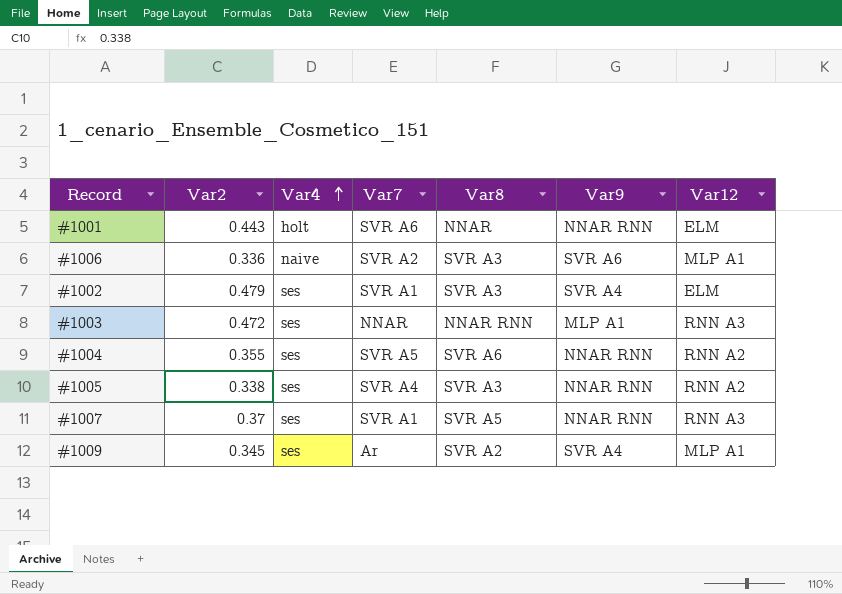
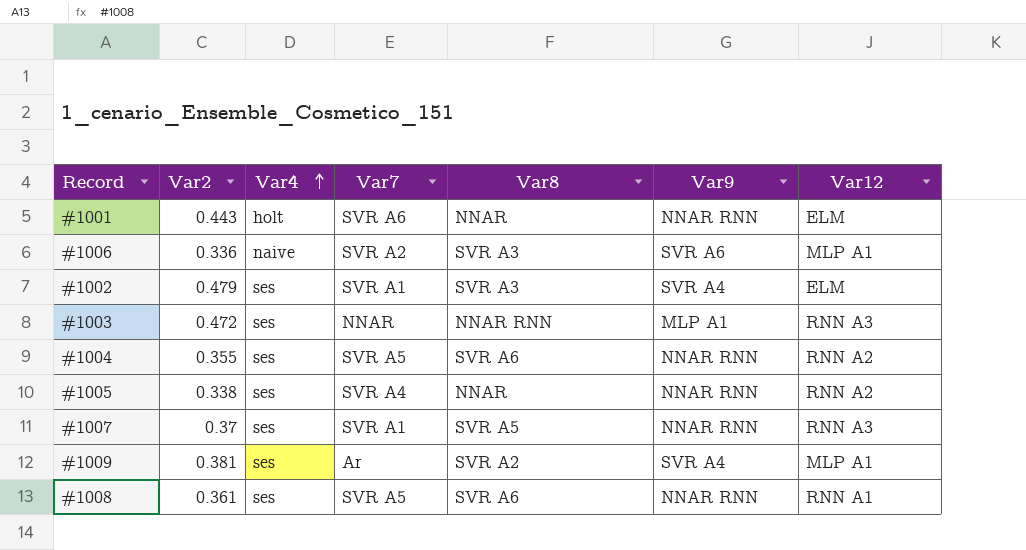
#1005 | Var8: SVR A3 -> NNAR
#1009 | Var2: 0.345 -> 0.381
row #1008: none -> 0.361 | ses | SVR A5 | SVR A6 | NNAR RNN | RNN A1

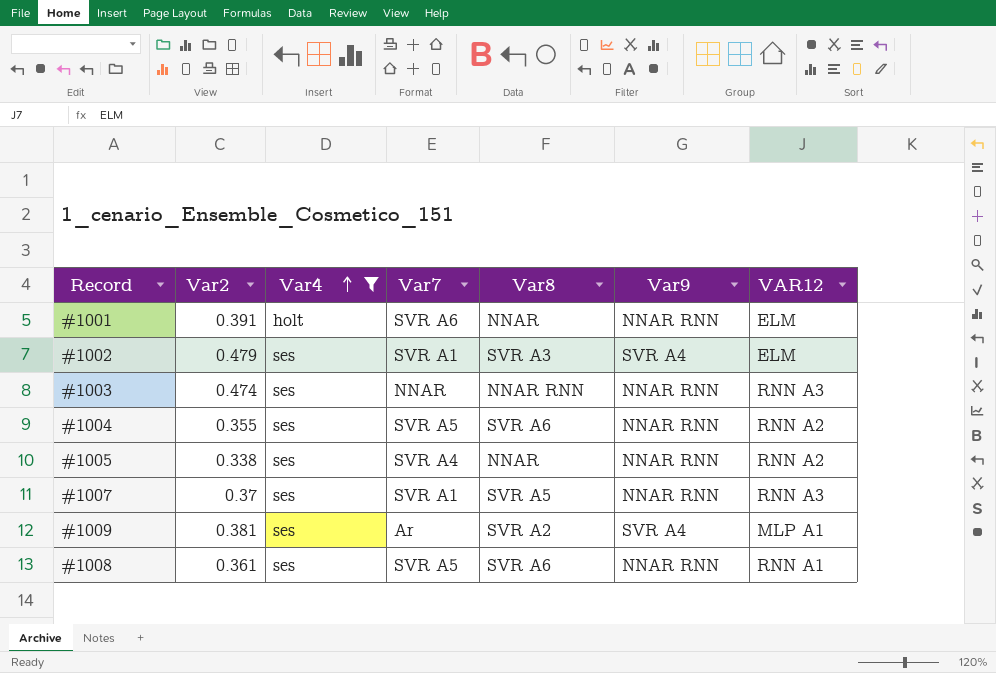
filter: none -> Var4 != naive
column name: Var12 -> VAR12
#1001 | Var2: 0.443 -> 0.391
#1003 | Var2: 0.472 -> 0.474
#1003 | Var9: MLP A1 -> NNAR RNN

